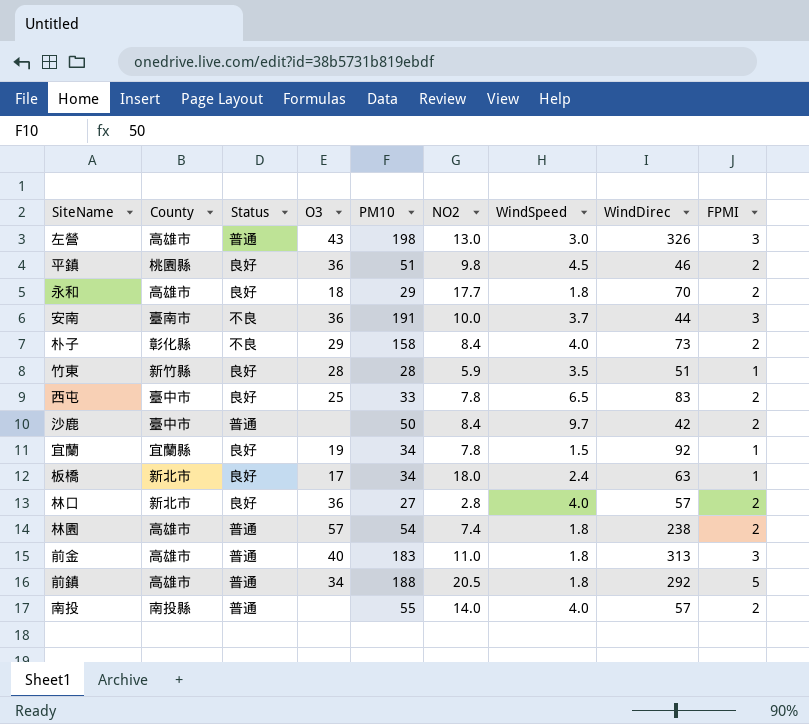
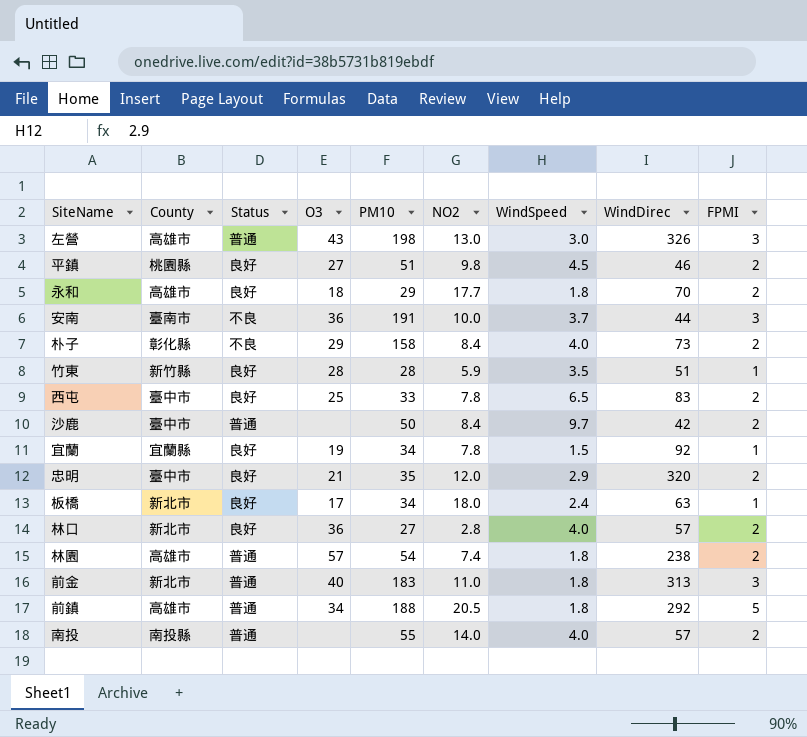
平鎮 | O3: 36 -> 27
row 忠明: none -> 臺中市 | 良好 | 21 | 35 | 12.0 | 2.9 | 320 | 2
前金 | County: 高雄市 -> 新北市

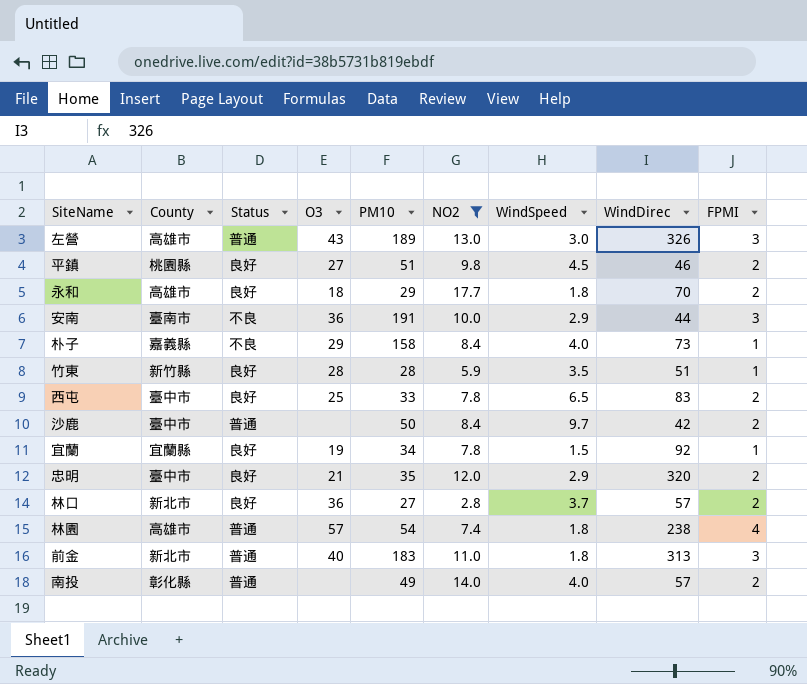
filter: none -> NO2 <= 17.7
左營 | PM10: 198 -> 189
安南 | WindSpeed: 3.7 -> 2.9
朴子 | County: 彰化縣 -> 嘉義縣
朴子 | FPMI: 2 -> 1
林口 | WindSpeed: 4.0 -> 3.7
林園 | FPMI: 2 -> 4
南投 | County: 南投縣 -> 彰化縣
南投 | PM10: 55 -> 49

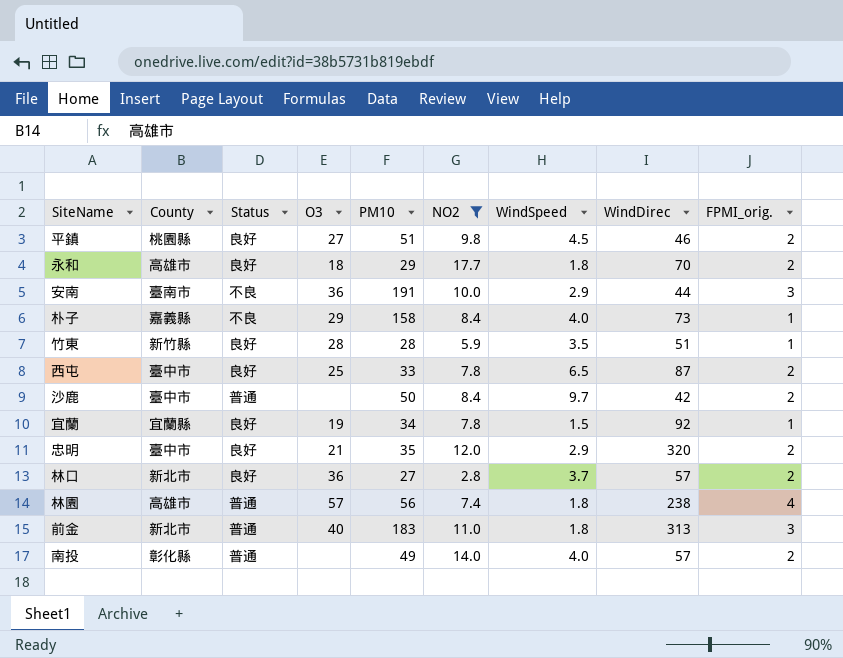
column name: FPMI -> FPMI_orig.
row 左營: 高雄市 | 普通 | 43 | 189 | 13.0 | 3.0 | 326 | 3 -> none
西屯 | WindDirec: 83 -> 87
林園 | PM10: 54 -> 56

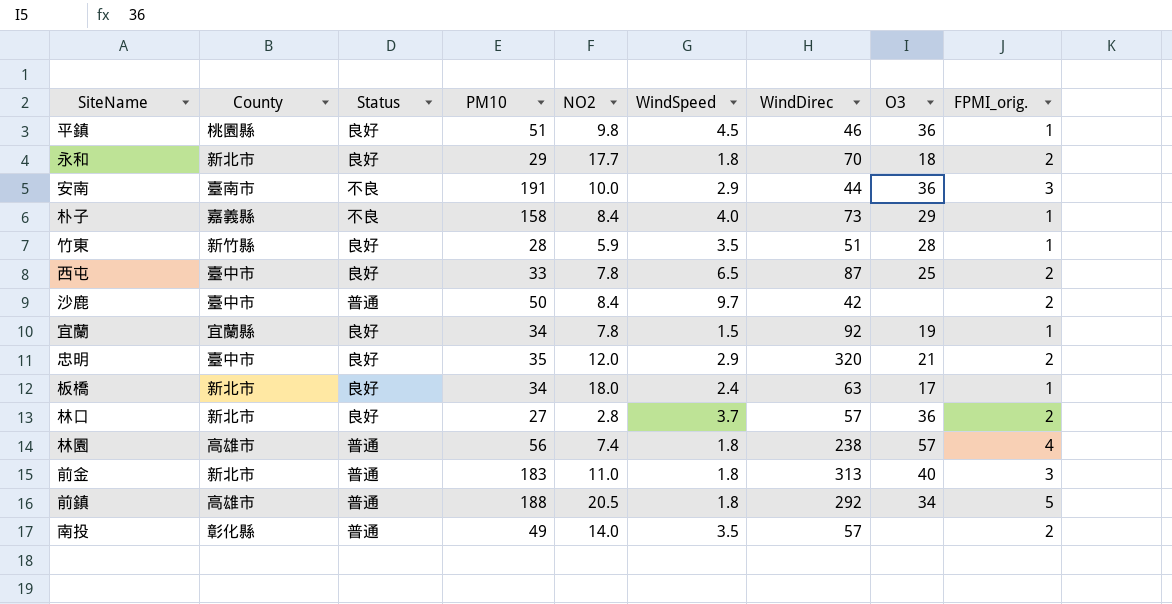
filter: NO2 <= 17.7 -> none
column O3 | position: 4 -> 8
平鎮 | O3: 27 -> 36
平鎮 | FPMI_orig.: 2 -> 1
永和 | County: 高雄市 -> 新北市
南投 | WindSpeed: 4.0 -> 3.5

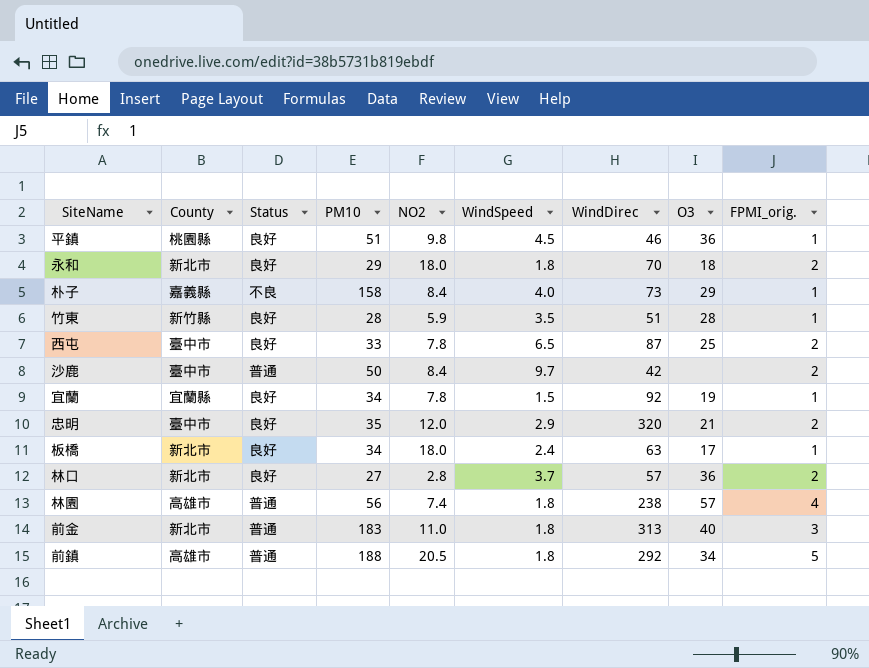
row 安南: 臺南市 | 不良 | 191 | 10.0 | 2.9 | 44 | 36 | 3 -> none
row 南投: 彰化縣 | 普通 | 49 | 14.0 | 3.5 | 57 | none | 2 -> none
永和 | NO2: 17.7 -> 18.0

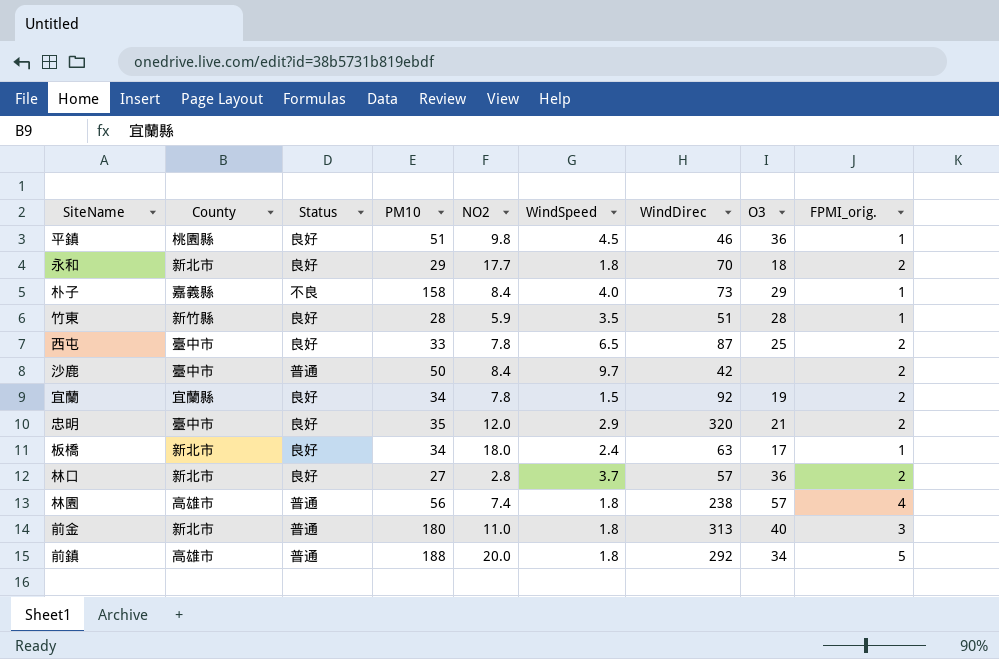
永和 | NO2: 18.0 -> 17.7
宜蘭 | FPMI_orig.: 1 -> 2
前金 | PM10: 183 -> 180
前鎮 | NO2: 20.5 -> 20.0

